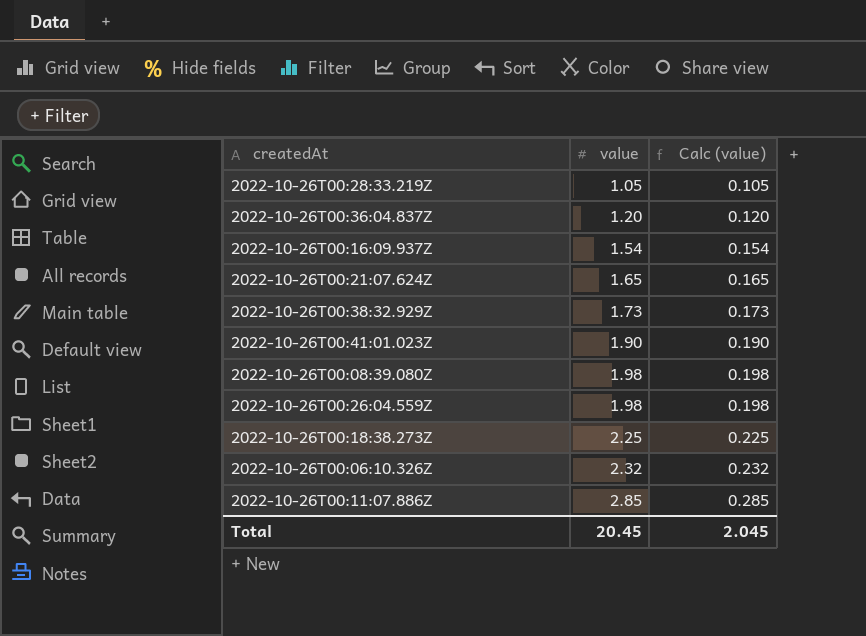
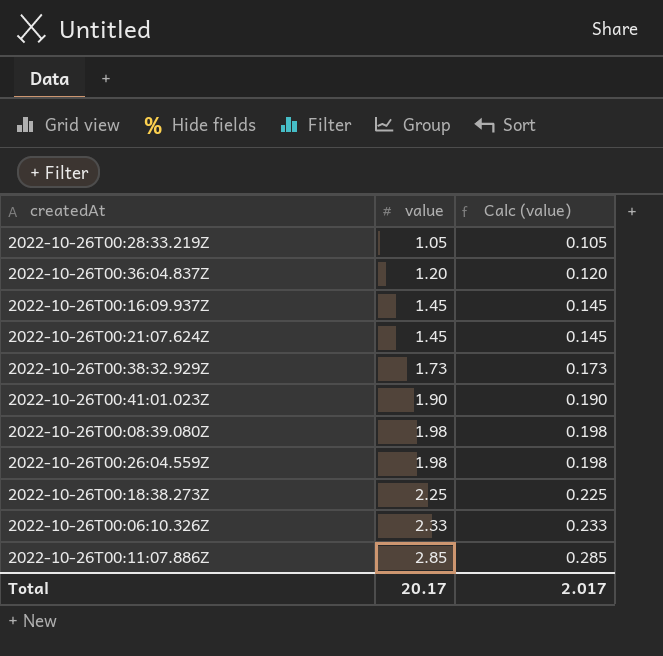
2022-10-26T00:16:09.937Z | value: 1.54 -> 1.45
2022-10-26T00:16:09.937Z | Calc (value): 0.154 -> 0.145
2022-10-26T00:21:07.624Z | value: 1.65 -> 1.45
2022-10-26T00:21:07.624Z | Calc (value): 0.165 -> 0.145
2022-10-26T00:06:10.326Z | value: 2.32 -> 2.33
2022-10-26T00:06:10.326Z | Calc (value): 0.232 -> 0.233
Total | value: 20.45 -> 20.17
Total | Calc (value): 2.045 -> 2.017

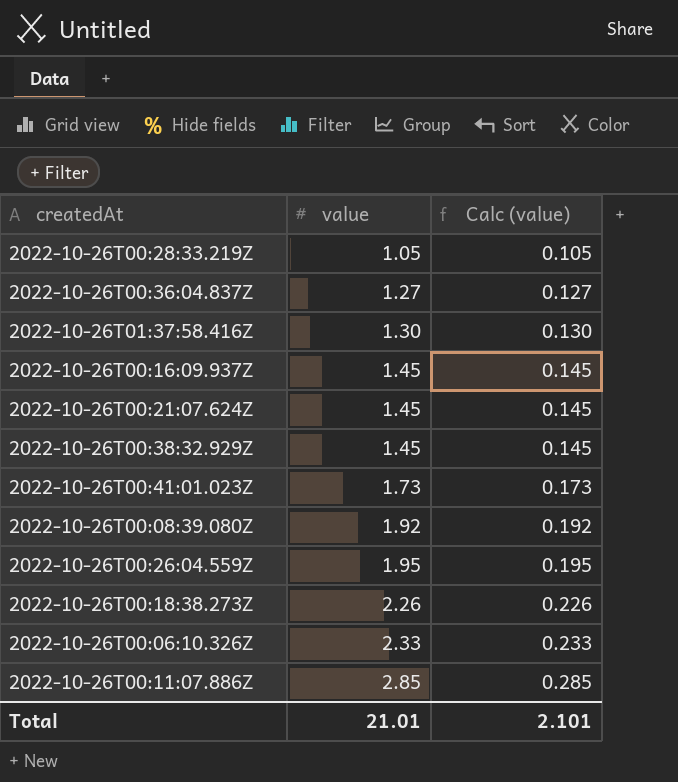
2022-10-26T00:36:04.837Z | value: 1.20 -> 1.27
2022-10-26T00:36:04.837Z | Calc (value): 0.120 -> 0.127
row 2022-10-26T01:37:58.416Z: none -> 1.30 | 0.130
2022-10-26T00:38:32.929Z | value: 1.73 -> 1.45
2022-10-26T00:38:32.929Z | Calc (value): 0.173 -> 0.145
2022-10-26T00:41:01.023Z | value: 1.90 -> 1.73
2022-10-26T00:41:01.023Z | Calc (value): 0.190 -> 0.173
2022-10-26T00:08:39.080Z | value: 1.98 -> 1.92
2022-10-26T00:08:39.080Z | Calc (value): 0.198 -> 0.192
2022-10-26T00:26:04.559Z | value: 1.98 -> 1.95
2022-10-26T00:26:04.559Z | Calc (value): 0.198 -> 0.195
2022-10-26T00:18:38.273Z | value: 2.25 -> 2.26
2022-10-26T00:18:38.273Z | Calc (value): 0.225 -> 0.226
Total | value: 20.17 -> 21.01
Total | Calc (value): 2.017 -> 2.101

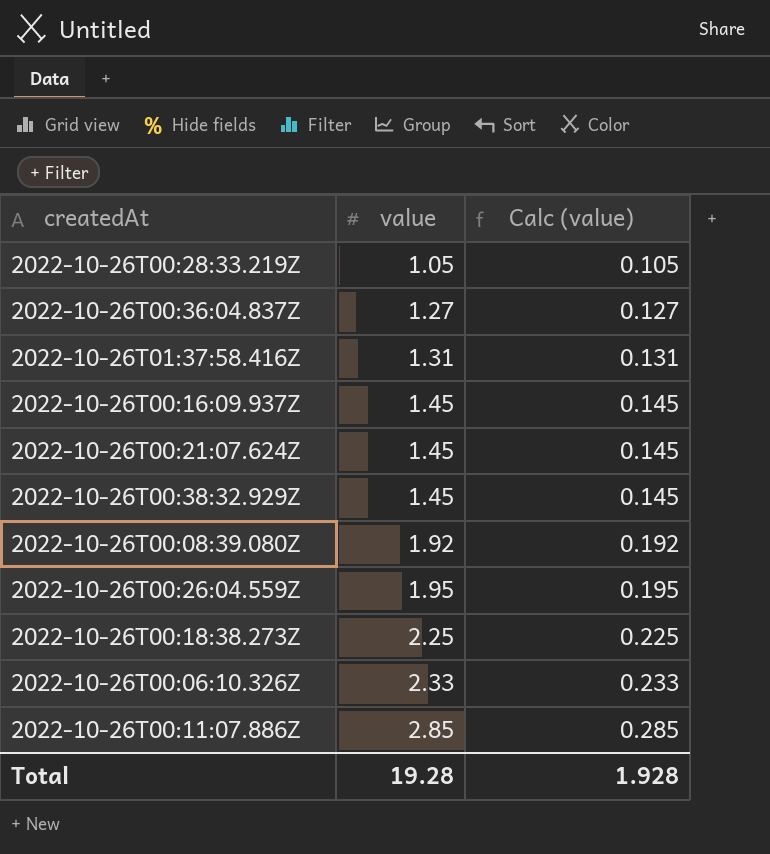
row 2022-10-26T00:41:01.023Z: 1.73 | 0.173 -> none
2022-10-26T01:37:58.416Z | value: 1.30 -> 1.31
2022-10-26T01:37:58.416Z | Calc (value): 0.130 -> 0.131
2022-10-26T00:18:38.273Z | value: 2.26 -> 2.25
2022-10-26T00:18:38.273Z | Calc (value): 0.226 -> 0.225
Total | value: 21.01 -> 19.28
Total | Calc (value): 2.101 -> 1.928

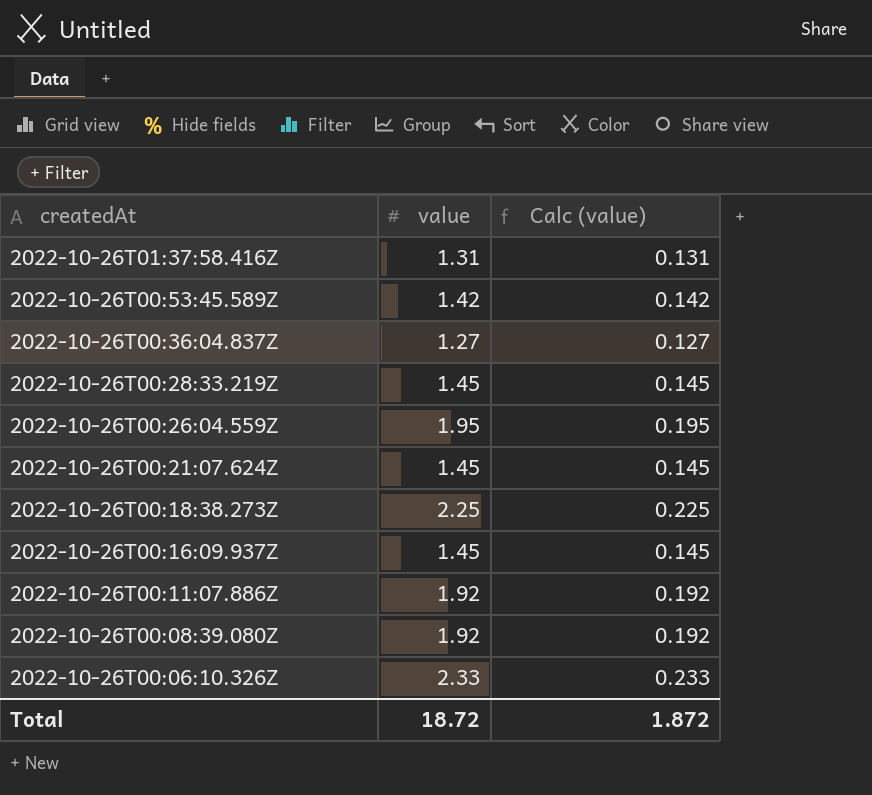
row order: value ascending -> createdAt descending
row 2022-10-26T00:38:32.929Z: 1.45 | 0.145 -> none
row 2022-10-26T00:53:45.589Z: none -> 1.42 | 0.142
2022-10-26T00:28:33.219Z | value: 1.05 -> 1.45
2022-10-26T00:28:33.219Z | Calc (value): 0.105 -> 0.145
2022-10-26T00:11:07.886Z | value: 2.85 -> 1.92
2022-10-26T00:11:07.886Z | Calc (value): 0.285 -> 0.192
Total | value: 19.28 -> 18.72
Total | Calc (value): 1.928 -> 1.872

